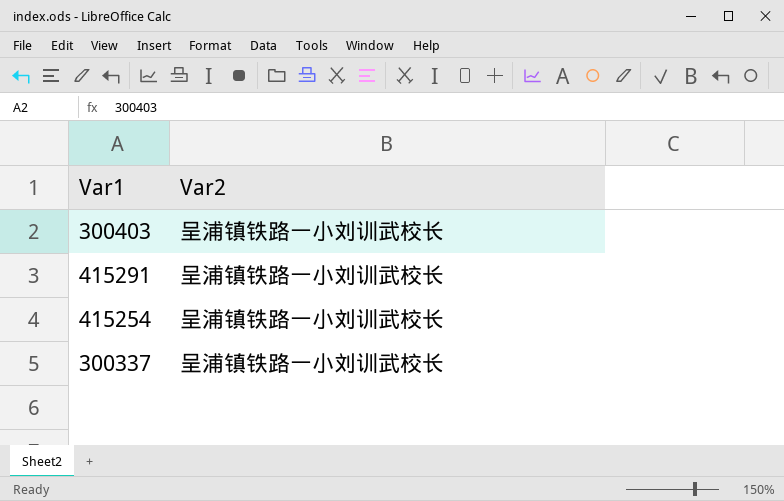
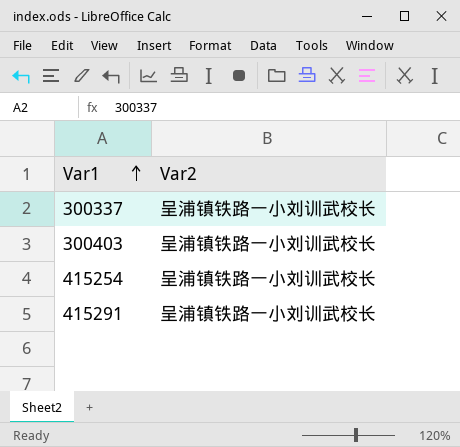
row order: none -> Var1 ascending

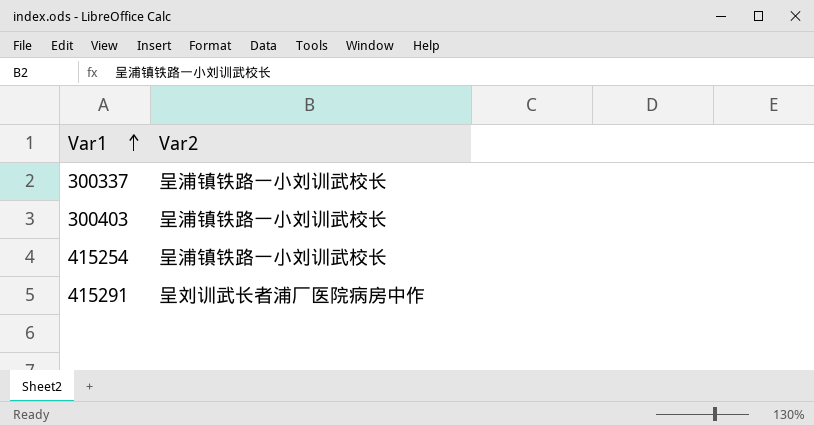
415291 | Var2: 呈浦镇铁路一小刘训武校长 -> 呈刘训武长者浦厂医院病房中作

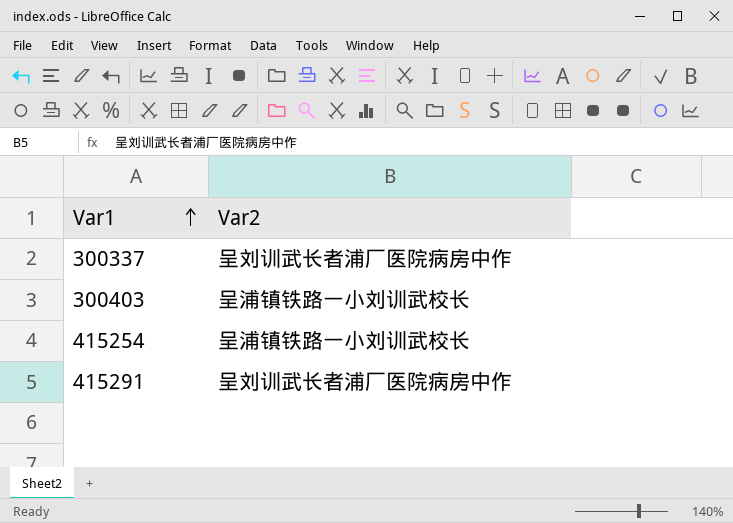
300337 | Var2: 呈浦镇铁路一小刘训武校长 -> 呈刘训武长者浦厂医院病房中作

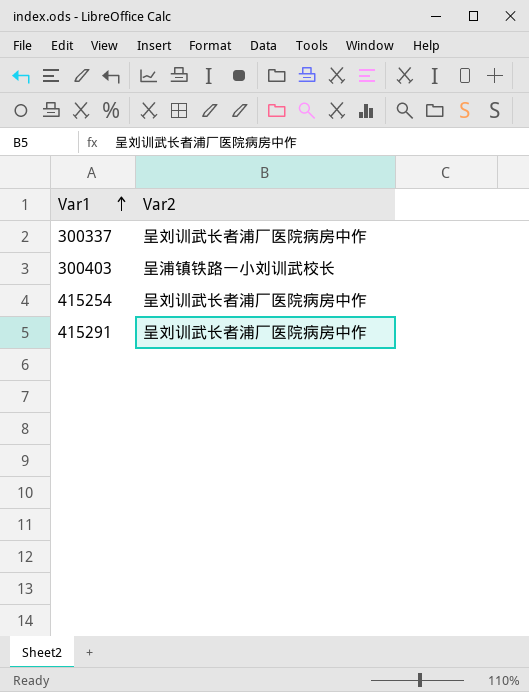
415254 | Var2: 呈浦镇铁路一小刘训武校长 -> 呈刘训武长者浦厂医院病房中作

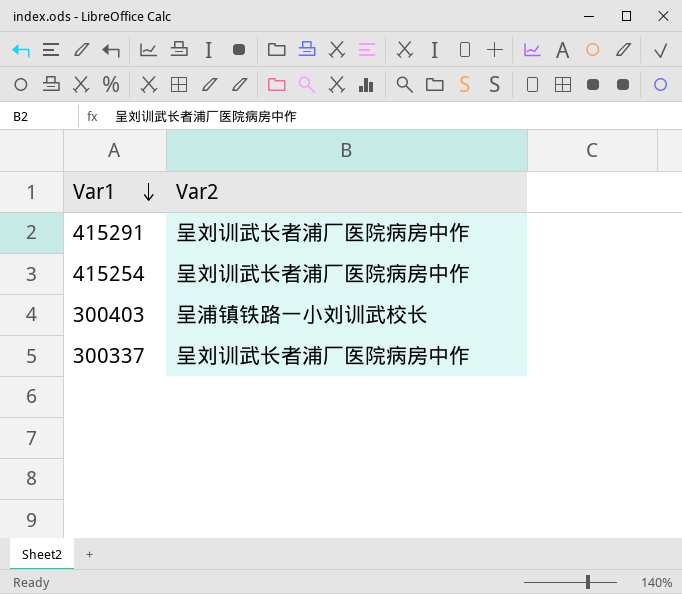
row order: Var1 ascending -> Var1 descending

